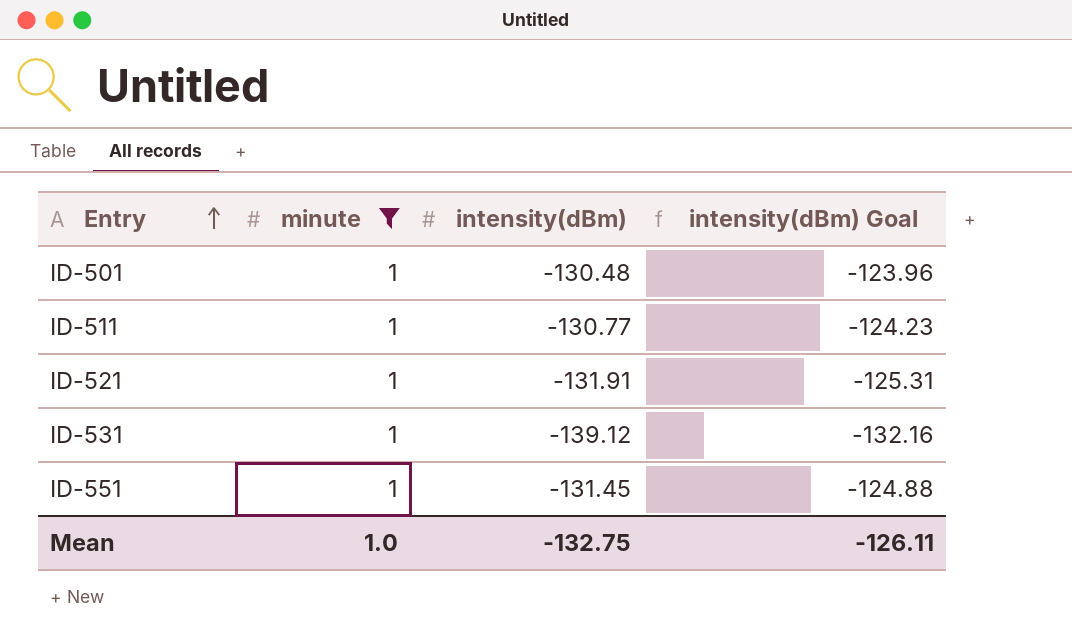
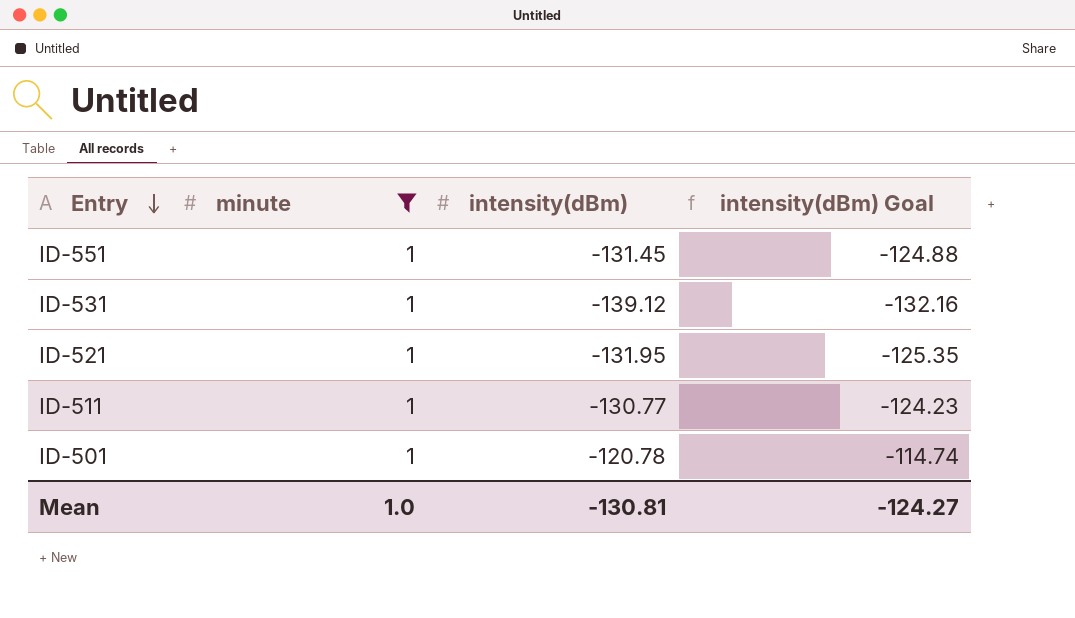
row order: Entry ascending -> Entry descending
ID-521 | intensity(dBm): -131.91 -> -131.95
ID-521 | intensity(dBm) Goal: -125.31 -> -125.35
ID-501 | intensity(dBm): -130.48 -> -120.78
ID-501 | intensity(dBm) Goal: -123.96 -> -114.74
Mean | intensity(dBm): -132.75 -> -130.81
Mean | intensity(dBm) Goal: -126.11 -> -124.27

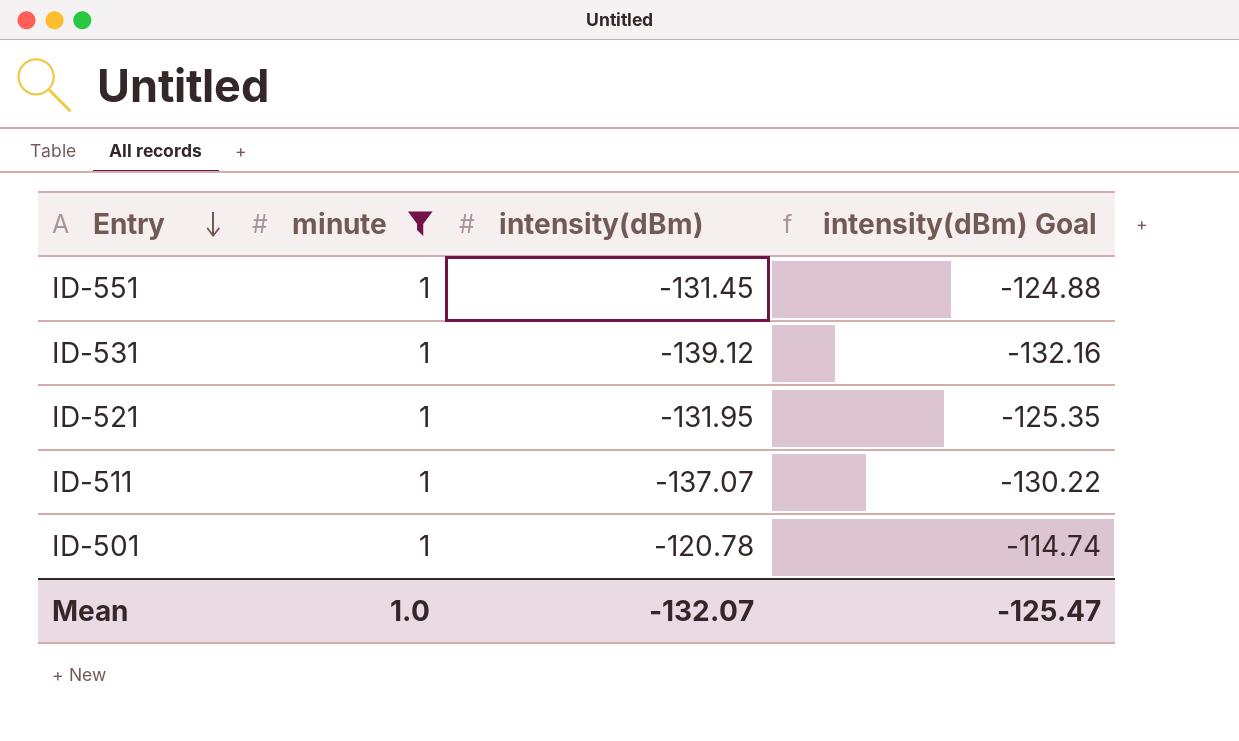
ID-511 | intensity(dBm): -130.77 -> -137.07
ID-511 | intensity(dBm) Goal: -124.23 -> -130.22
Mean | intensity(dBm): -130.81 -> -132.07
Mean | intensity(dBm) Goal: -124.27 -> -125.47

